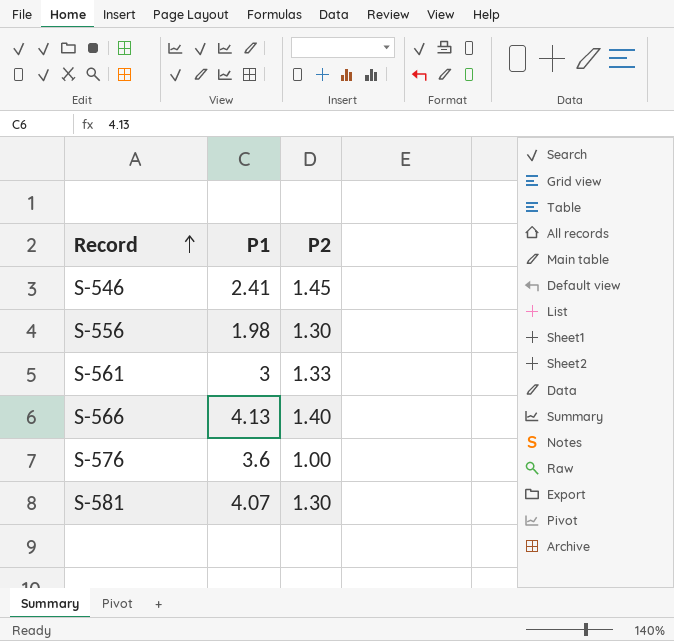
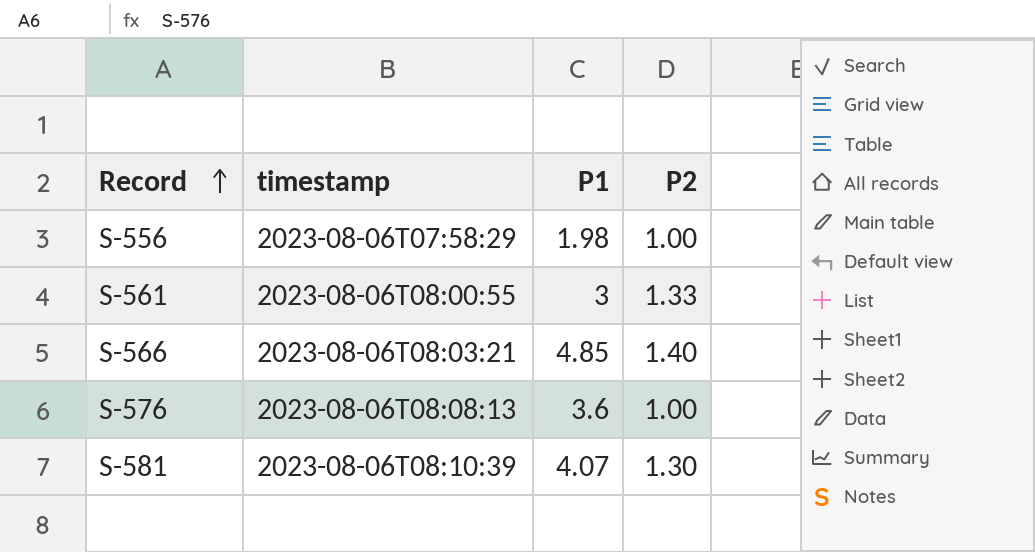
column timestamp | position: none -> 2
row S-546: 2.41 | 1.45 -> none
S-556 | P2: 1.30 -> 1.00
S-566 | P1: 4.13 -> 4.85

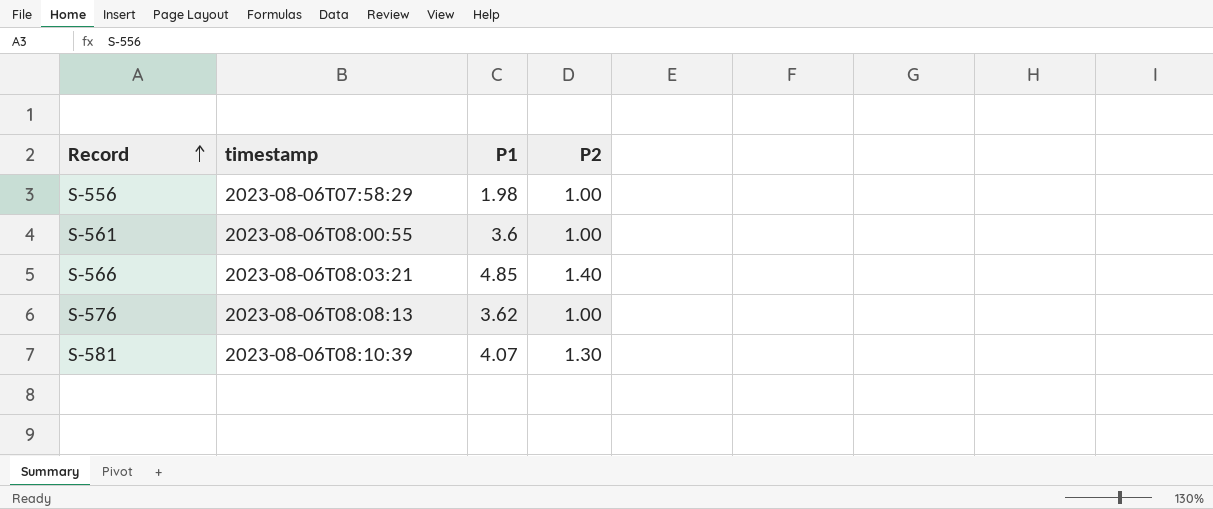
S-561 | P1: 3 -> 3.6
S-561 | P2: 1.33 -> 1.00
S-576 | P1: 3.6 -> 3.62

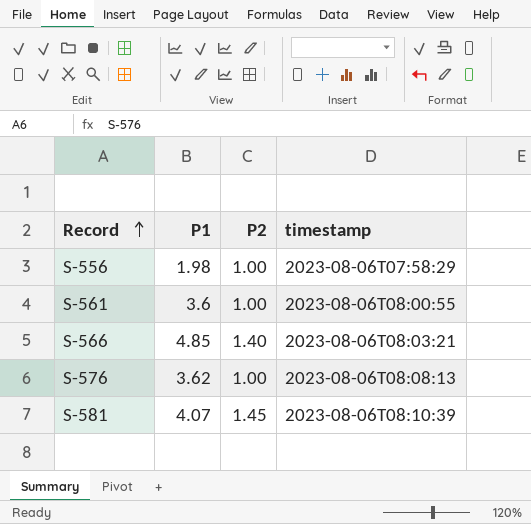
column timestamp | position: 2 -> 4
S-581 | P2: 1.30 -> 1.45

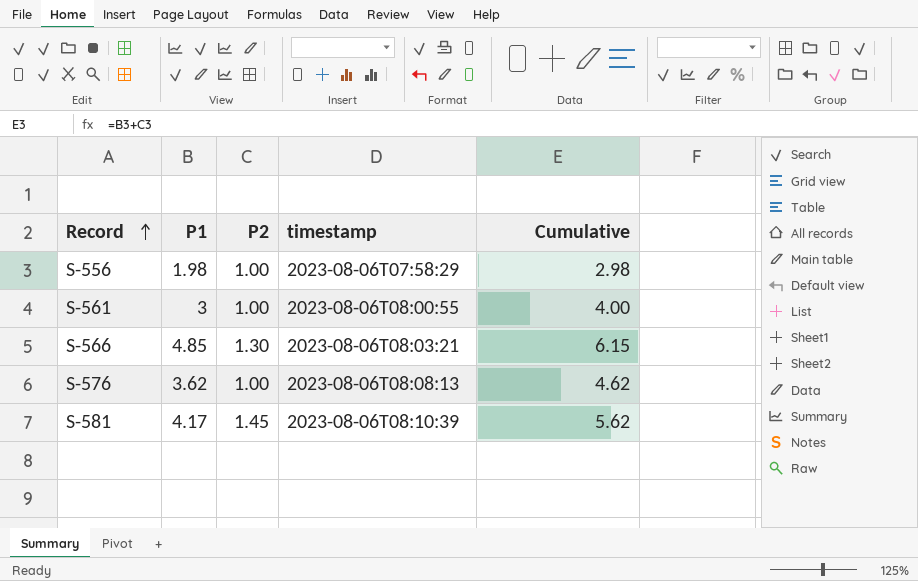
column Cumulative | formula: none -> [P1] + [P2]
S-561 | P1: 3.6 -> 3
S-566 | P2: 1.40 -> 1.30
S-581 | P1: 4.07 -> 4.17

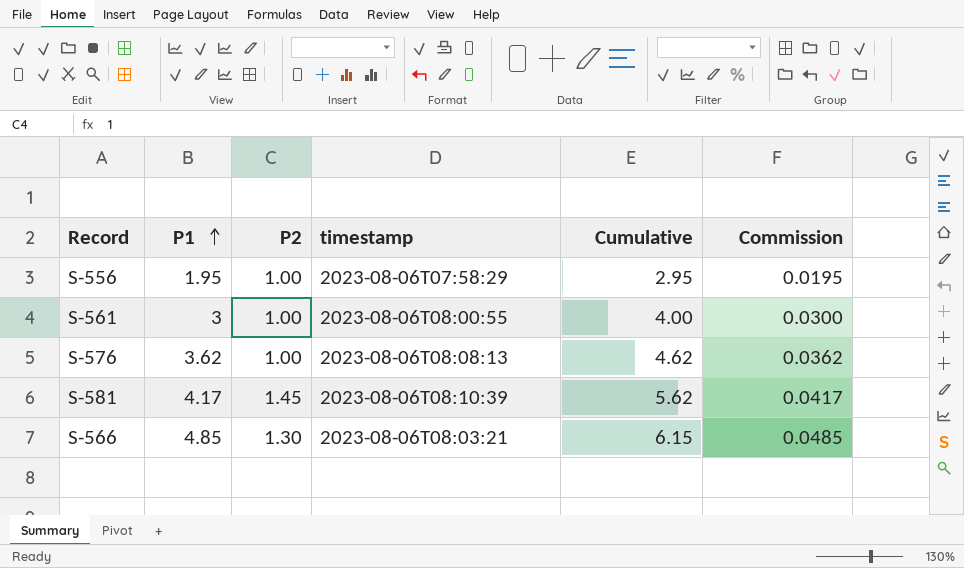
row order: Record ascending -> P1 ascending
column Commission | formula: none -> [P1] * 0.01
S-556 | P1: 1.98 -> 1.95
S-556 | Cumulative: 2.98 -> 2.95

